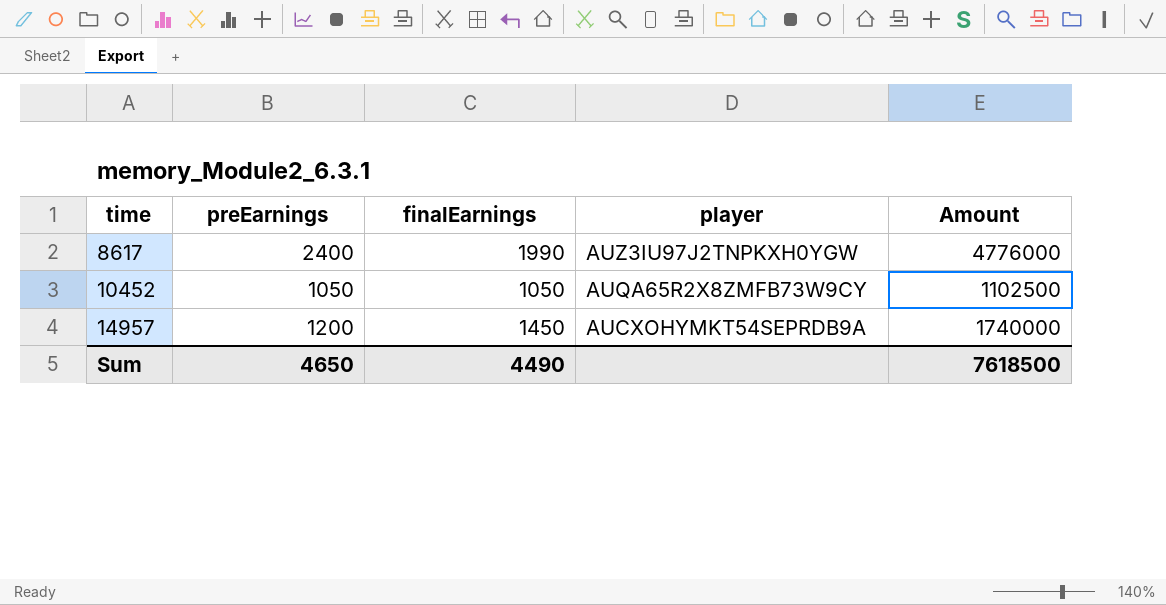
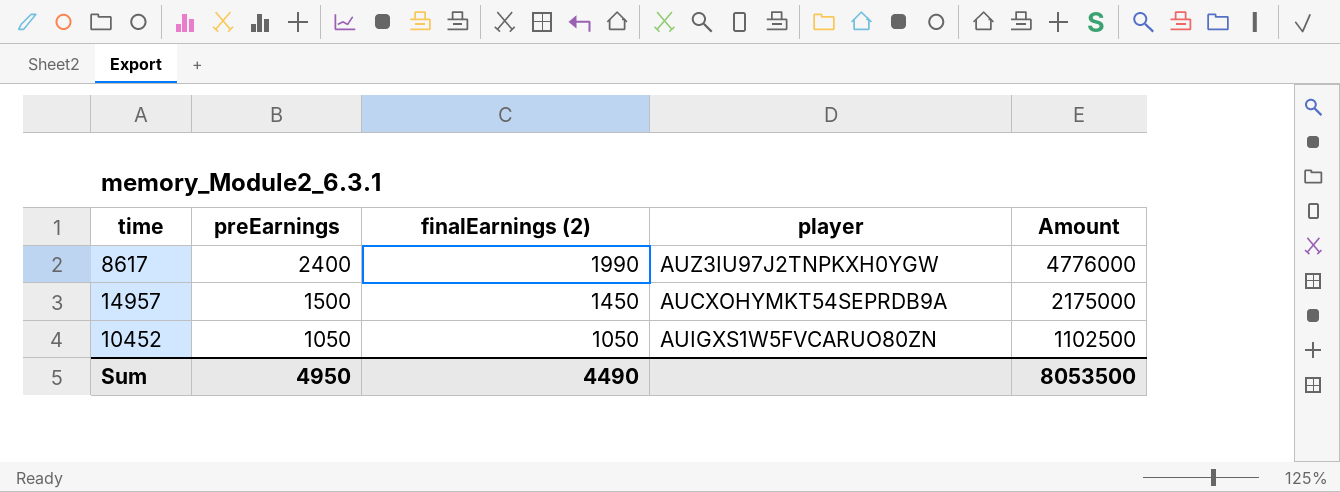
row order: time ascending -> preEarnings descending
column name: finalEarnings -> finalEarnings (2)
14957 | preEarnings: 1200 -> 1500
14957 | Amount: 1740000 -> 2175000
10452 | player: AUQA65R2X8ZMFB73W9CY -> AUIGXS1W5FVCARUO80ZN
Sum | preEarnings: 4650 -> 4950
Sum | Amount: 7618500 -> 8053500

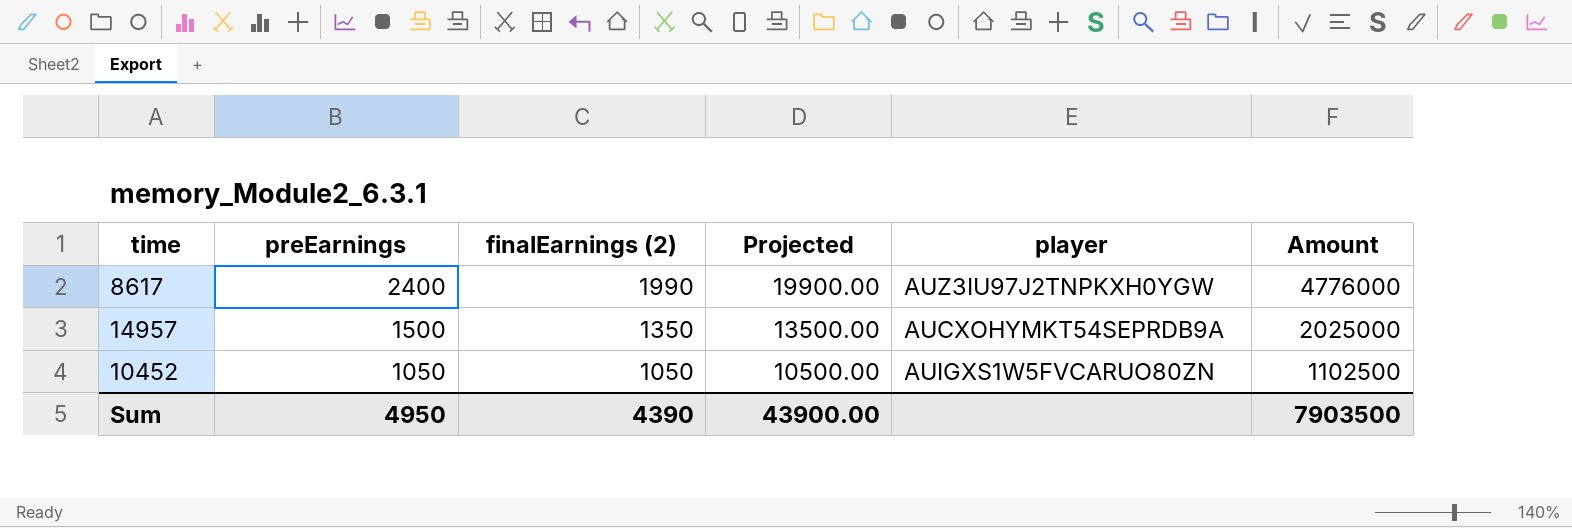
column Projected | formula: none -> [finalEarnings (2)] * 10
14957 | finalEarnings (2): 1450 -> 1350
14957 | Amount: 2175000 -> 2025000
Sum | finalEarnings (2): 4490 -> 4390
Sum | Amount: 8053500 -> 7903500

